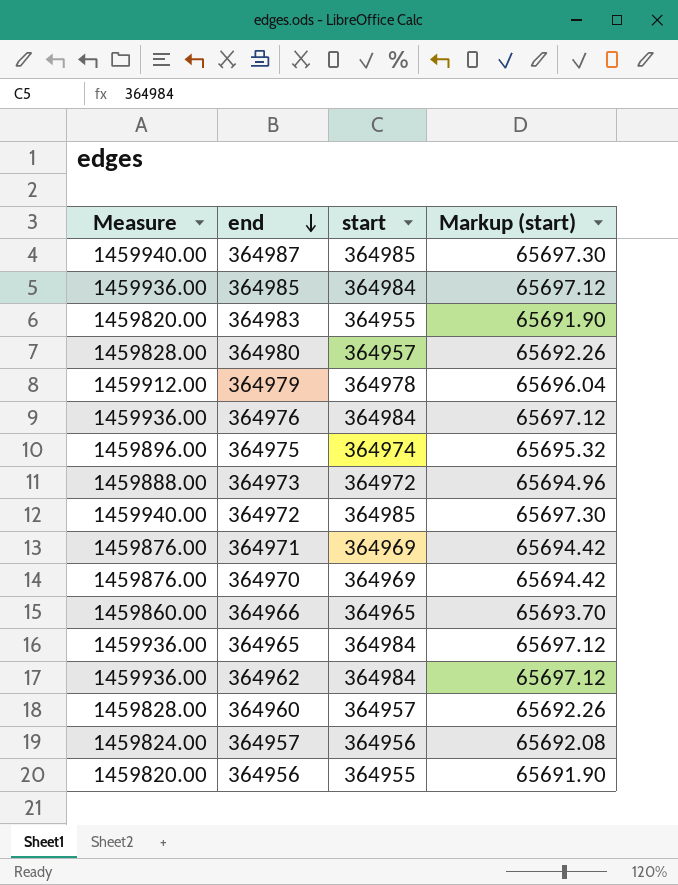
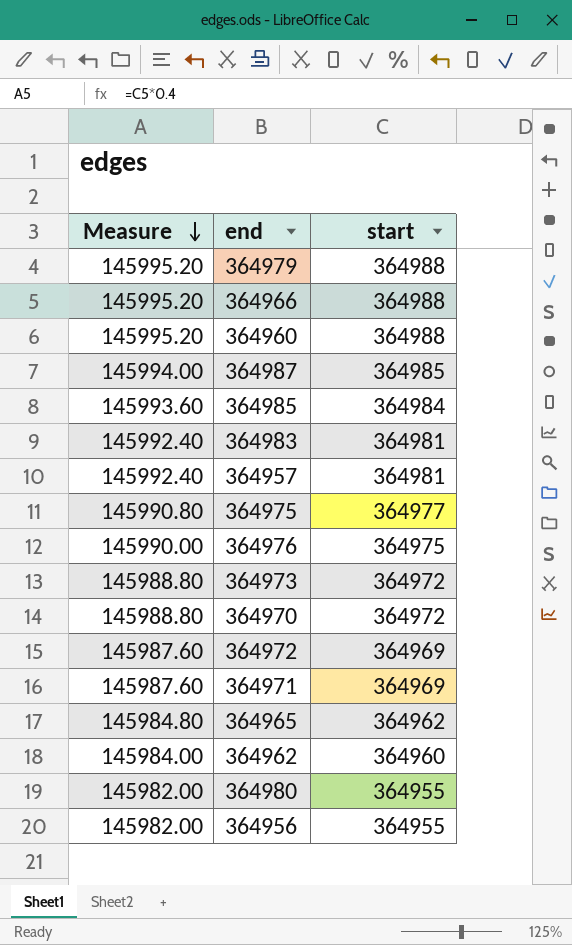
row order: end descending -> Measure descending
column Markup (start) | formula: [start] * 0.18 -> none
column Measure | formula: [start] * 4 -> [start] * 0.4
364979 | start: 364978 -> 364988
364966 | start: 364965 -> 364988
364960 | start: 364957 -> 364988
364983 | start: 364955 -> 364981
364957 | start: 364956 -> 364981
364975 | start: 364974 -> 364977
364976 | start: 364984 -> 364975
364970 | start: 364969 -> 364972
364972 | start: 364985 -> 364969
364965 | start: 364984 -> 364962
364962 | start: 364984 -> 364960
364980 | start: 364957 -> 364955

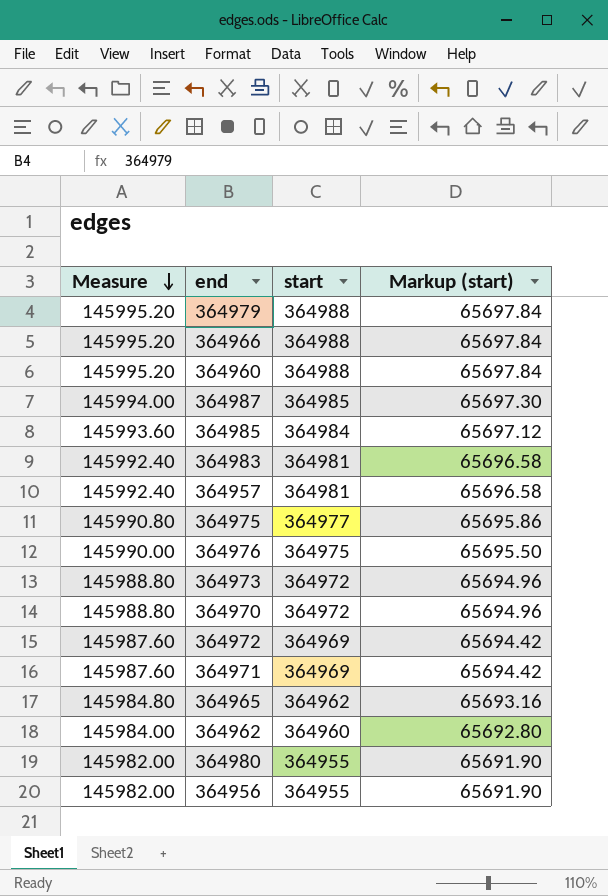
column Markup (start) | formula: none -> [start] * 0.18

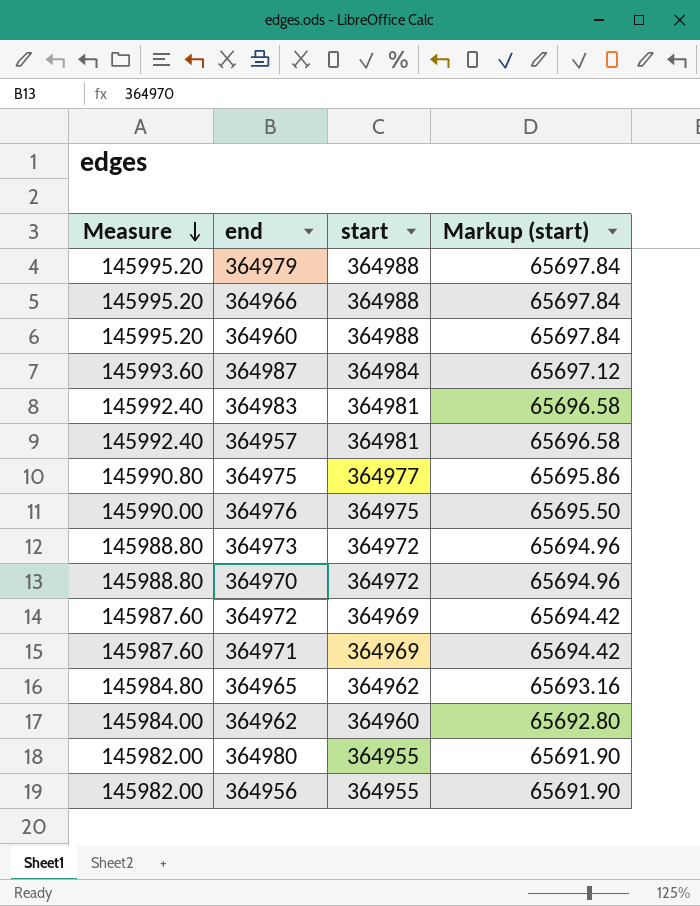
row 364985: 145993.60 | 364984 | 65697.12 -> none
364987 | Measure: 145994.00 -> 145993.60
364987 | start: 364985 -> 364984
364987 | Markup (start): 65697.30 -> 65697.12

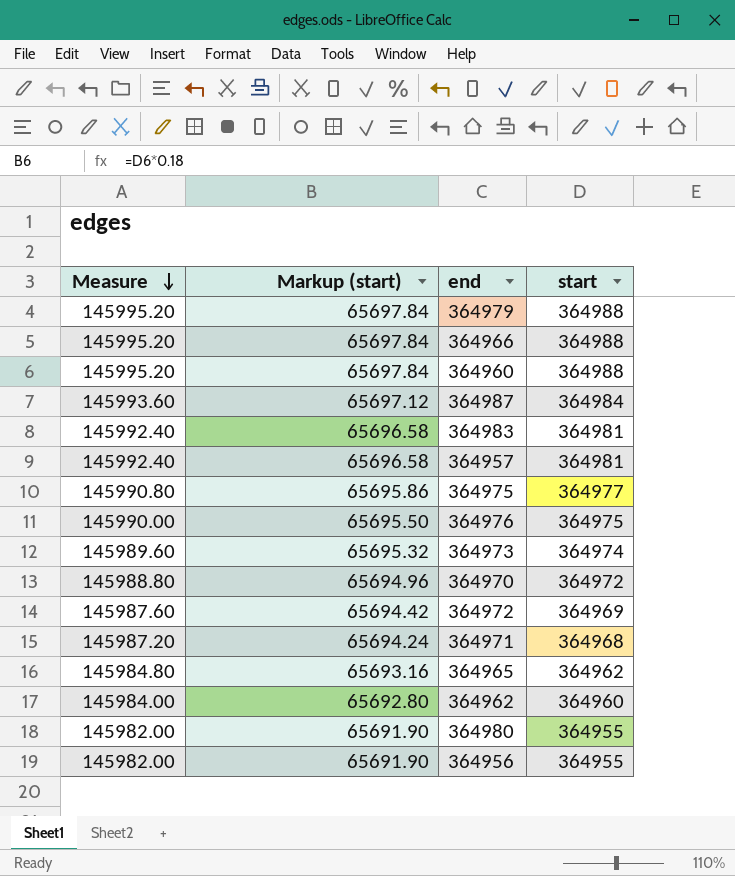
column Markup (start) | position: 4 -> 2
364973 | Measure: 145988.80 -> 145989.60
364973 | Markup (start): 65694.96 -> 65695.32
364973 | start: 364972 -> 364974
364971 | Measure: 145987.60 -> 145987.20
364971 | Markup (start): 65694.42 -> 65694.24
364971 | start: 364969 -> 364968

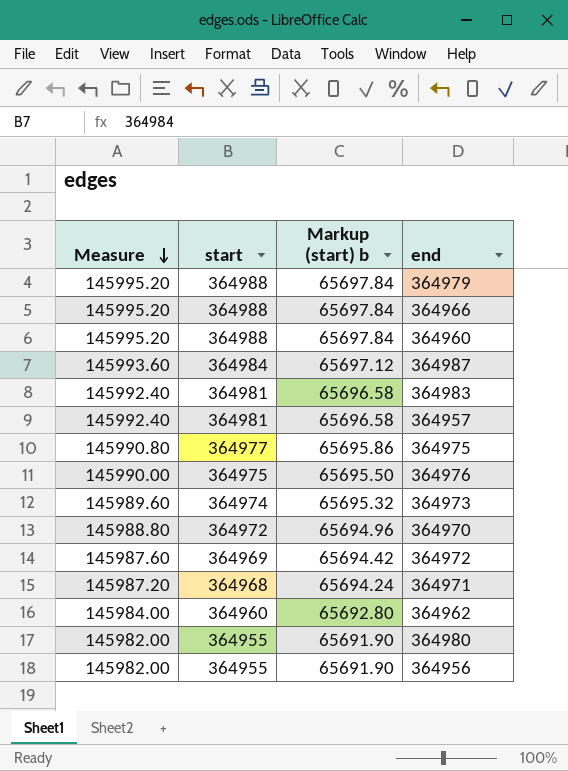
column start | position: 4 -> 2
column name: Markup (start) -> Markup (start) b
row 364965: 145984.80 | 65693.16 | 364962 -> none

